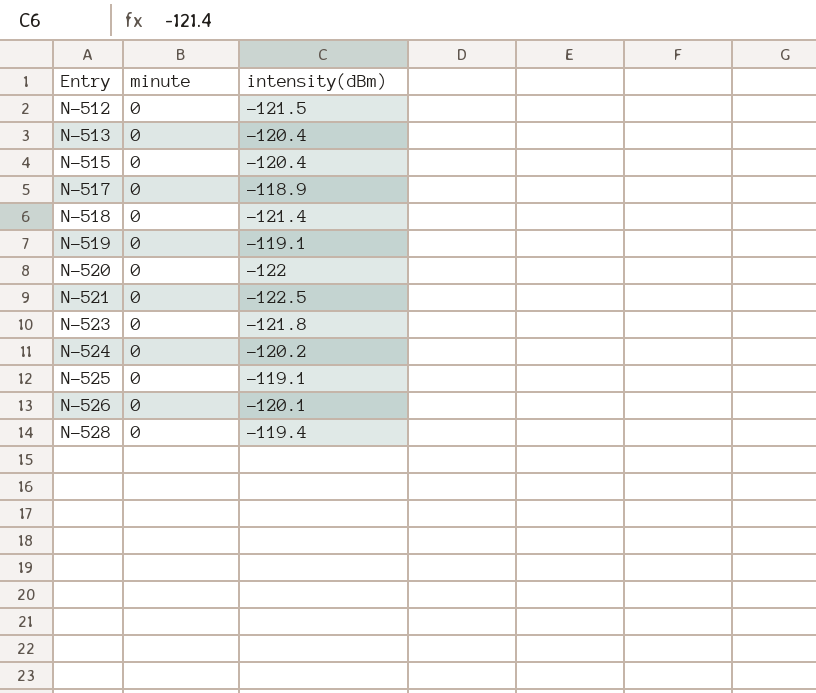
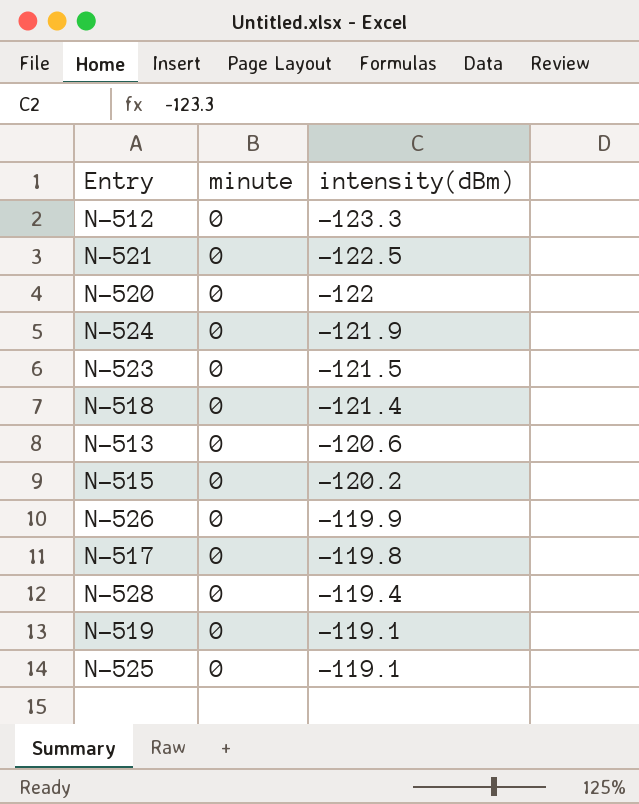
row order: Entry ascending -> intensity(dBm) ascending
N-512 | intensity(dBm): -121.5 -> -123.3
N-524 | intensity(dBm): -120.2 -> -121.9
N-523 | intensity(dBm): -121.8 -> -121.5
N-513 | intensity(dBm): -120.4 -> -120.6
N-515 | intensity(dBm): -120.4 -> -120.2
N-526 | intensity(dBm): -120.1 -> -119.9
N-517 | intensity(dBm): -118.9 -> -119.8

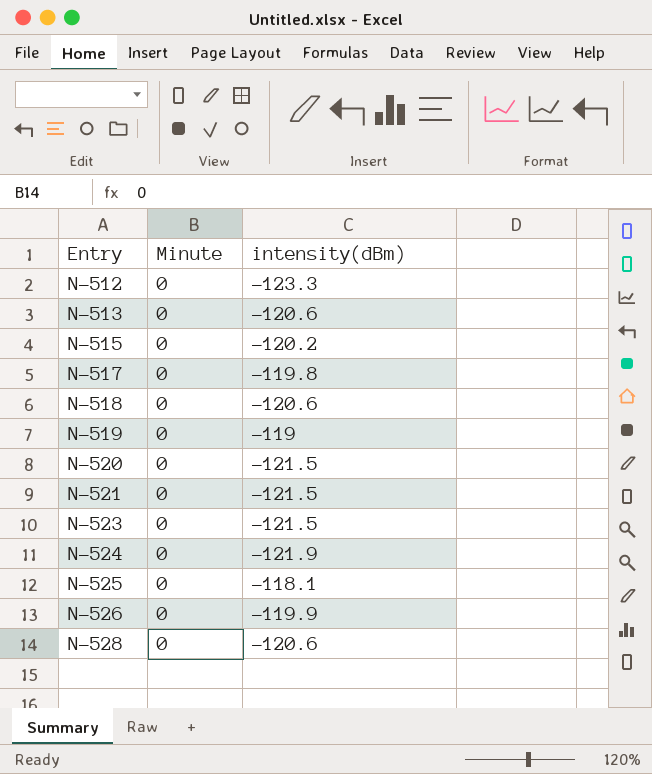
row order: intensity(dBm) ascending -> Entry ascending
column name: minute -> Minute
N-518 | intensity(dBm): -121.4 -> -120.6
N-519 | intensity(dBm): -119.1 -> -119
N-520 | intensity(dBm): -122 -> -121.5
N-521 | intensity(dBm): -122.5 -> -121.5
N-525 | intensity(dBm): -119.1 -> -118.1
N-528 | intensity(dBm): -119.4 -> -120.6

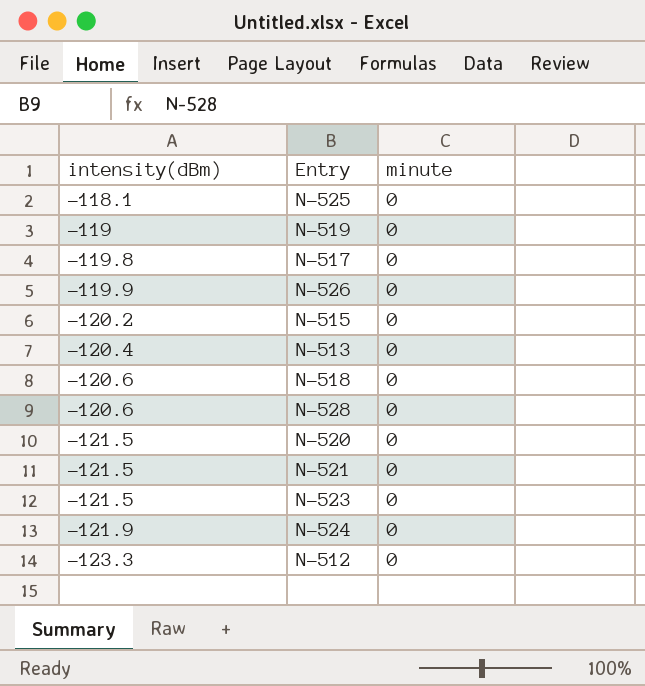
row order: Entry ascending -> intensity(dBm) descending
column intensity(dBm) | position: 3 -> 1
column name: Minute -> minute
N-513 | intensity(dBm): -120.6 -> -120.4

